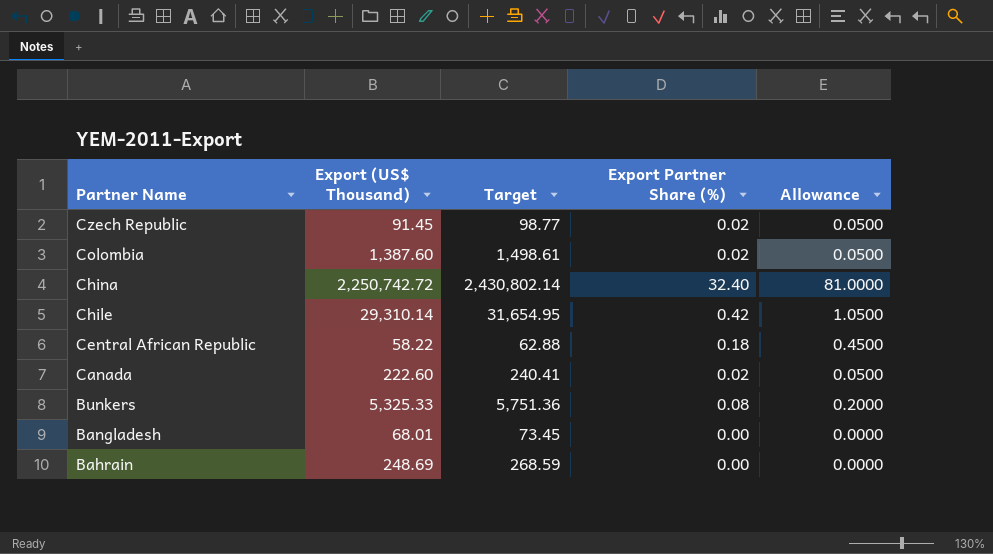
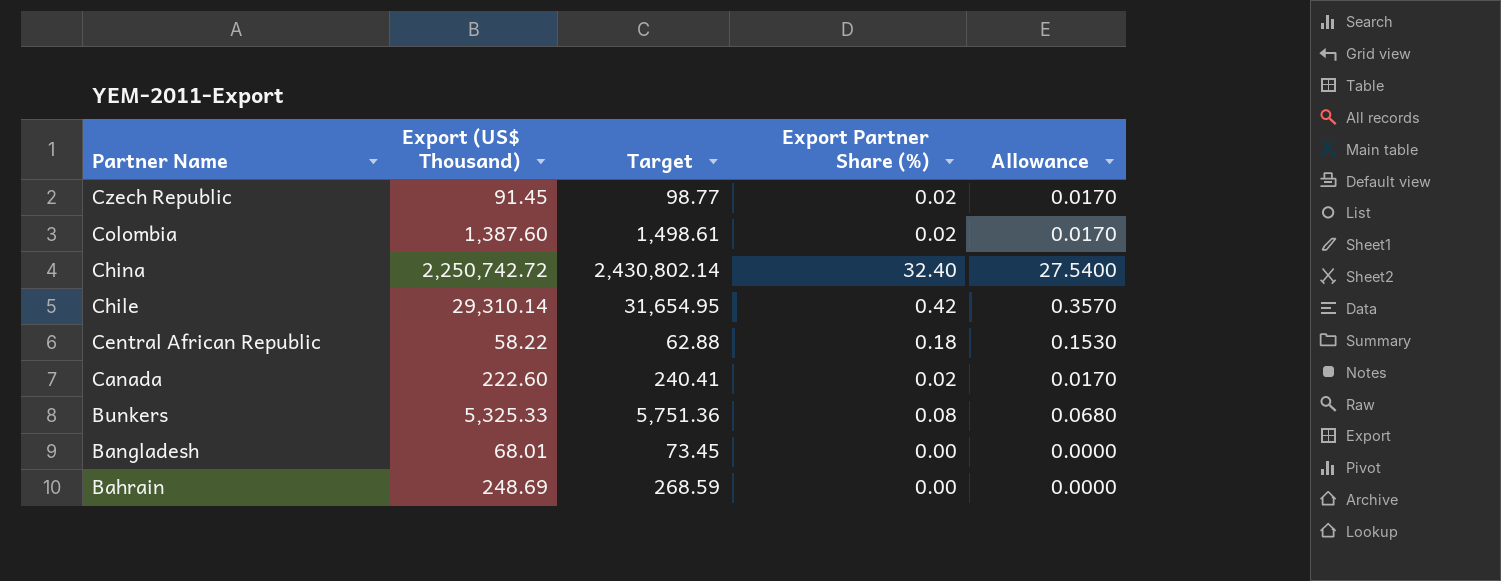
column Allowance | formula: [Export Partner Share (%)] * 2.5 -> [Export Partner Share (%)] * 0.85

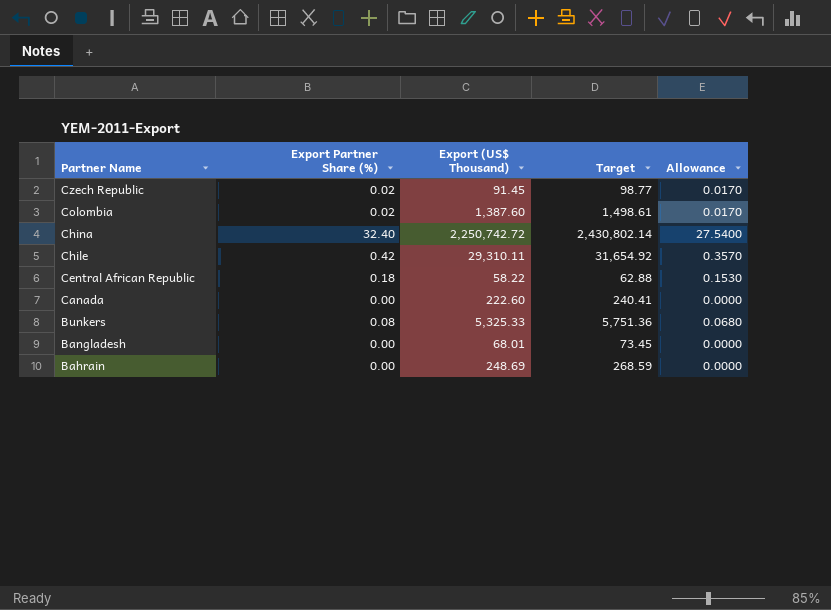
column Export Partner Share (%) | position: 4 -> 2
Chile | Export (US$ Thousand): 29,310.14 -> 29,310.11
Chile | Target: 31,654.95 -> 31,654.92
Canada | Export Partner Share (%): 0.02 -> 0.00
Canada | Allowance: 0.0170 -> 0.0000

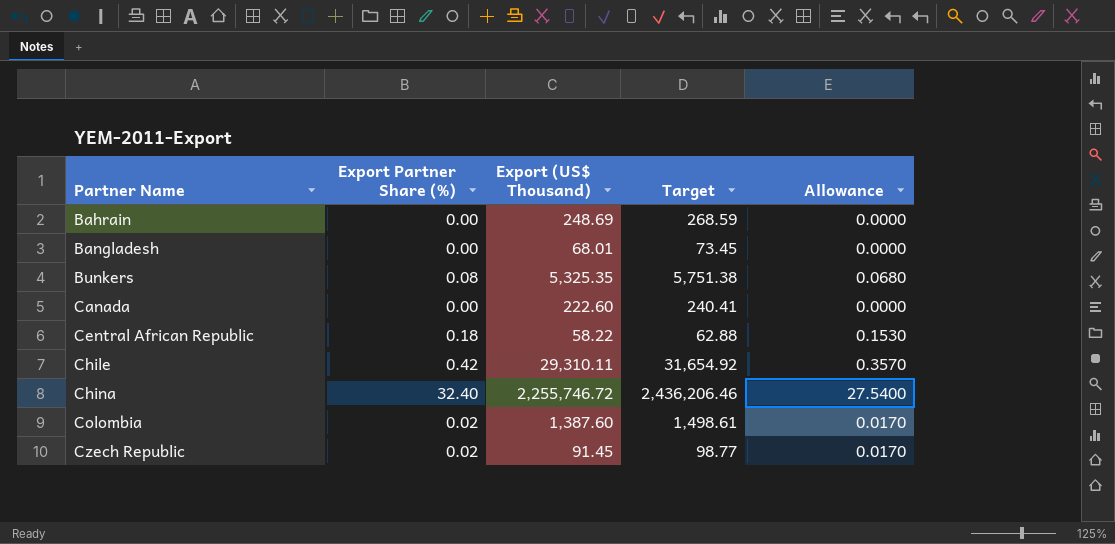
row order: Partner Name descending -> Partner Name ascending
Bunkers | Export (US$ Thousand): 5,325.33 -> 5,325.35
Bunkers | Target: 5,751.36 -> 5,751.38
China | Export (US$ Thousand): 2,250,742.72 -> 2,255,746.72
China | Target: 2,430,802.14 -> 2,436,206.46

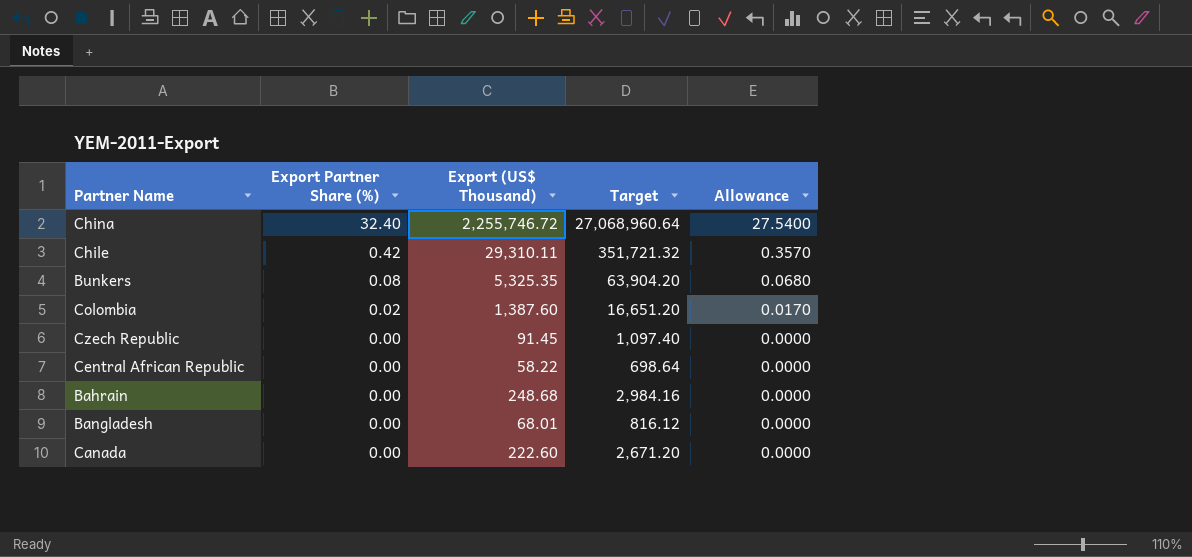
row order: Partner Name ascending -> Export Partner Share (%) descending
column Target | formula: [Export (US$ Thousand)] * 1.08 -> [Export (US$ Thousand)] * 12
Czech Republic | Export Partner Share (%): 0.02 -> 0.00
Czech Republic | Allowance: 0.0170 -> 0.0000
Central African Republic | Export Partner Share (%): 0.18 -> 0.00
Central African Republic | Allowance: 0.1530 -> 0.0000
Bahrain | Export (US$ Thousand): 248.69 -> 248.68

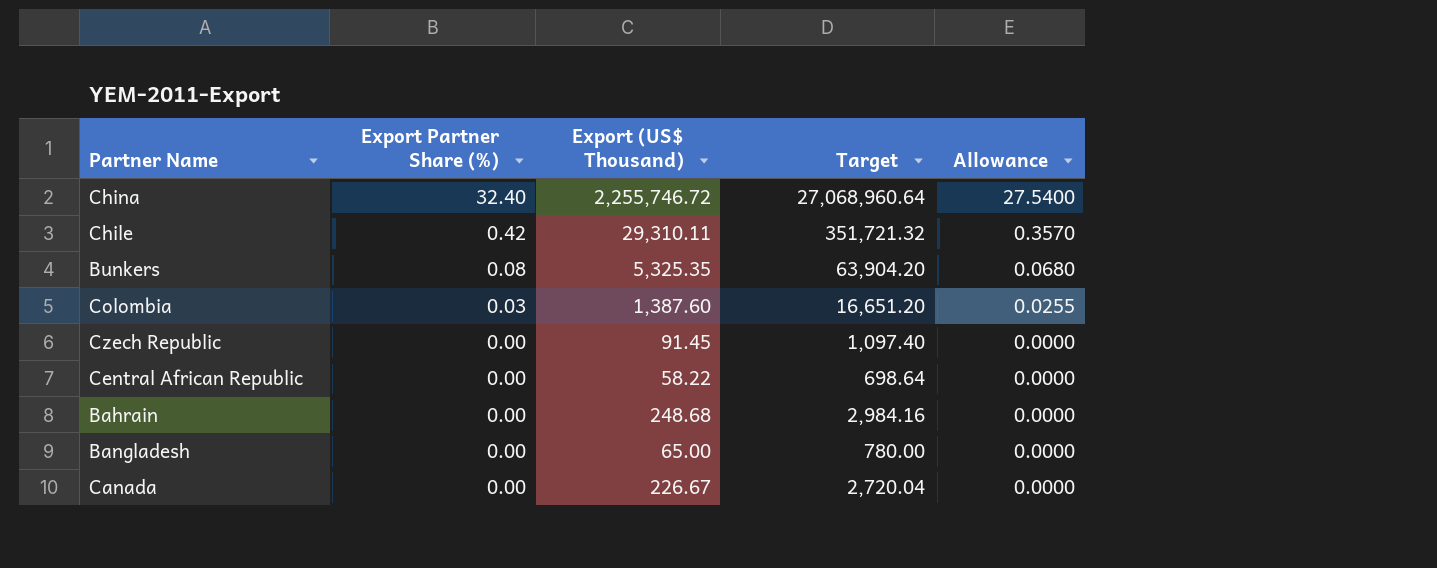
Colombia | Export Partner Share (%): 0.02 -> 0.03
Colombia | Allowance: 0.0170 -> 0.0255
Bangladesh | Export (US$ Thousand): 68.01 -> 65.00
Bangladesh | Target: 816.12 -> 780.00
Canada | Export (US$ Thousand): 222.60 -> 226.67
Canada | Target: 2,671.20 -> 2,720.04

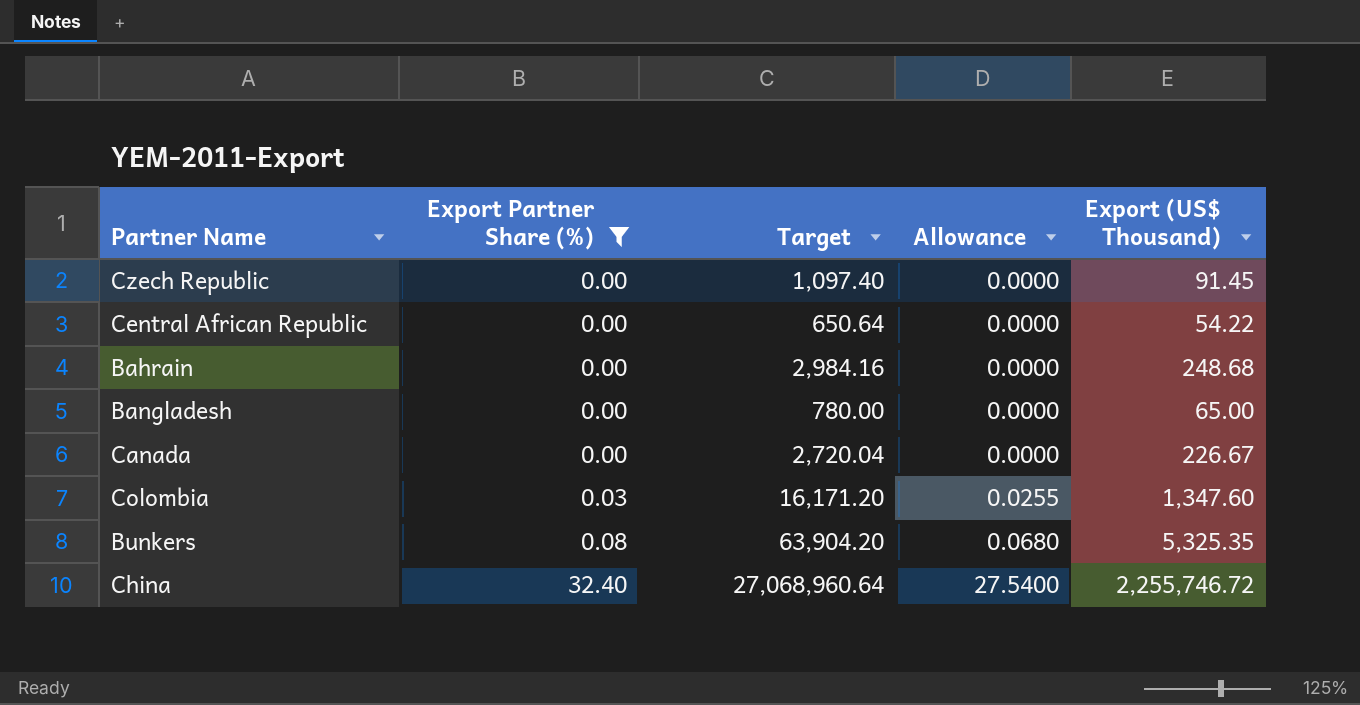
filter: none -> Export Partner Share (%) != 0.42
row order: Export Partner Share (%) descending -> Export Partner Share (%) ascending
column Export (US$ Thousand) | position: 3 -> 5
Central African Republic | Target: 698.64 -> 650.64
Central African Republic | Export (US$ Thousand): 58.22 -> 54.22
Colombia | Target: 16,651.20 -> 16,171.20
Colombia | Export (US$ Thousand): 1,387.60 -> 1,347.60

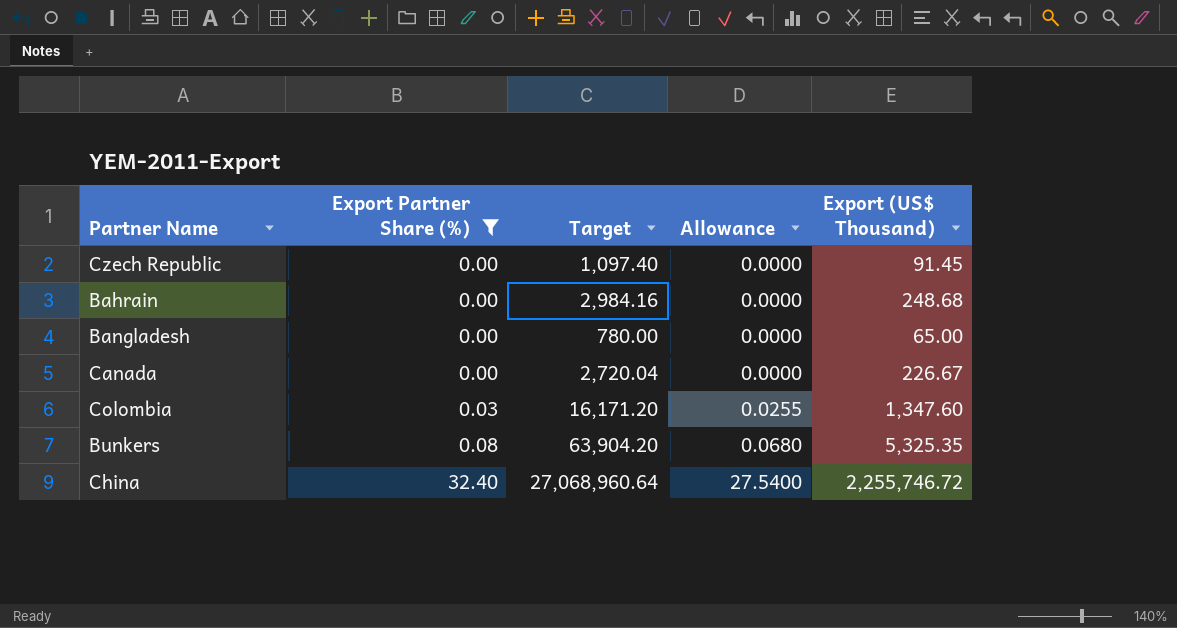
row Central African Republic: 0.00 | 650.64 | 0.0000 | 54.22 -> none

